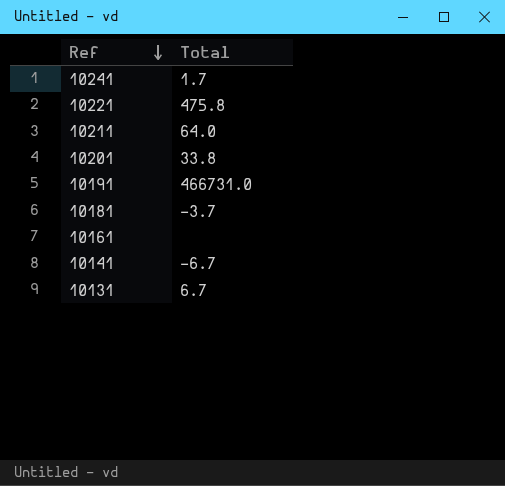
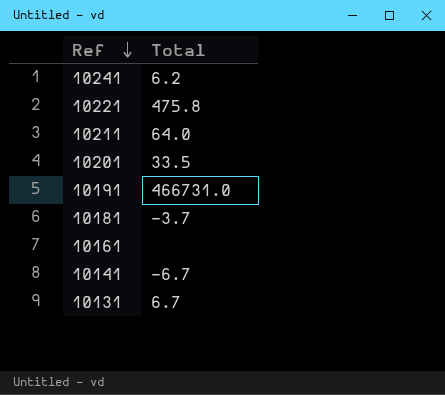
10241 | Total: 1.7 -> 6.2
10201 | Total: 33.8 -> 33.5

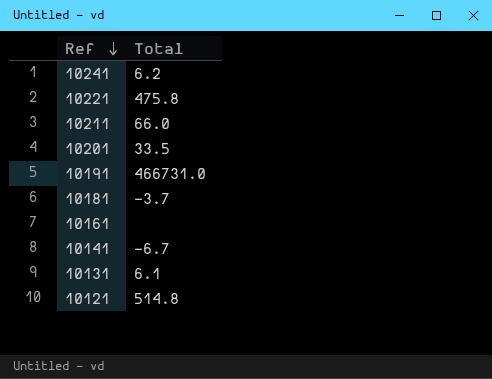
10211 | Total: 64.0 -> 66.0
10131 | Total: 6.7 -> 6.1
row 10121: none -> 514.8

